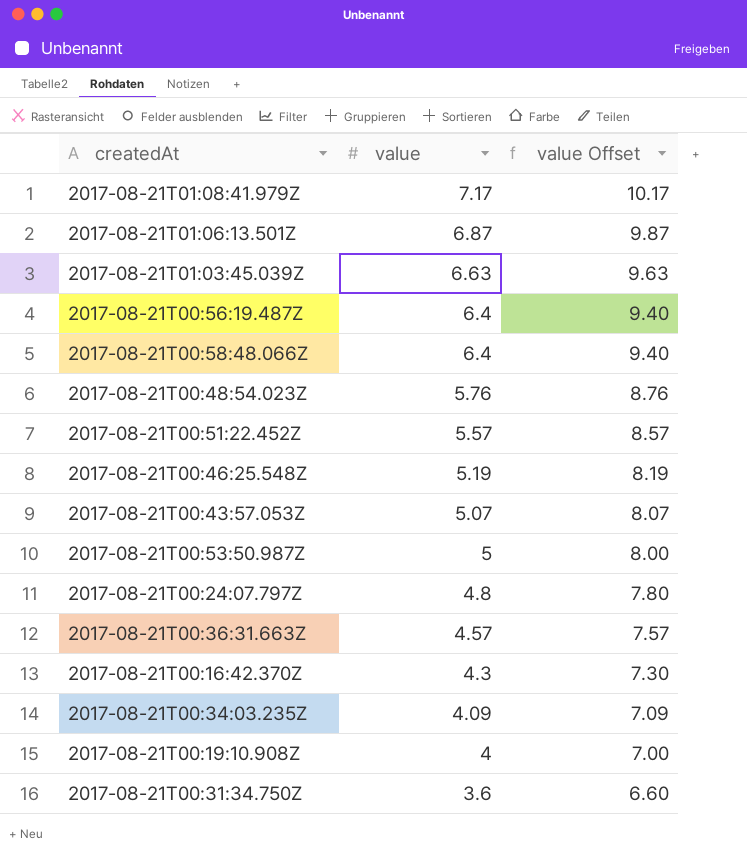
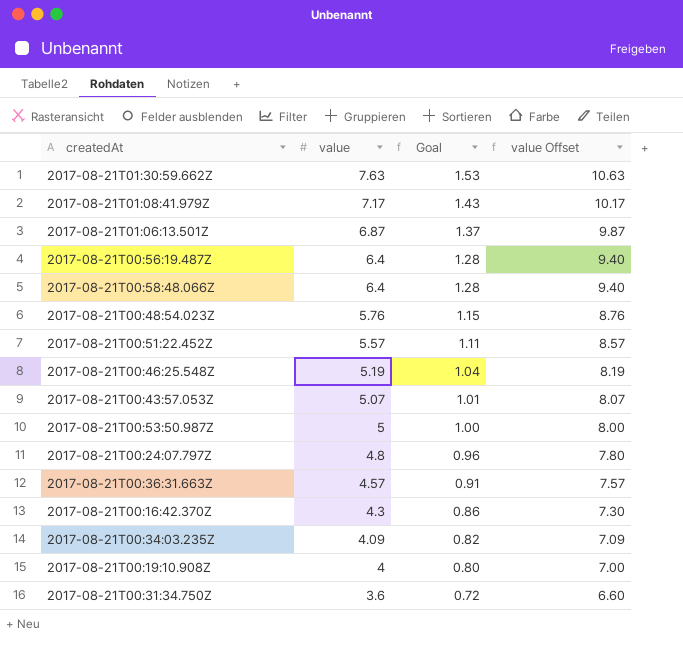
column Goal | formula: none -> [value] * 0.2
row 2017-08-21T01:03:45.039Z: 6.63 | 9.63 -> none
row 2017-08-21T01:30:59.662Z: none -> 7.63 | 1.53 | 10.63

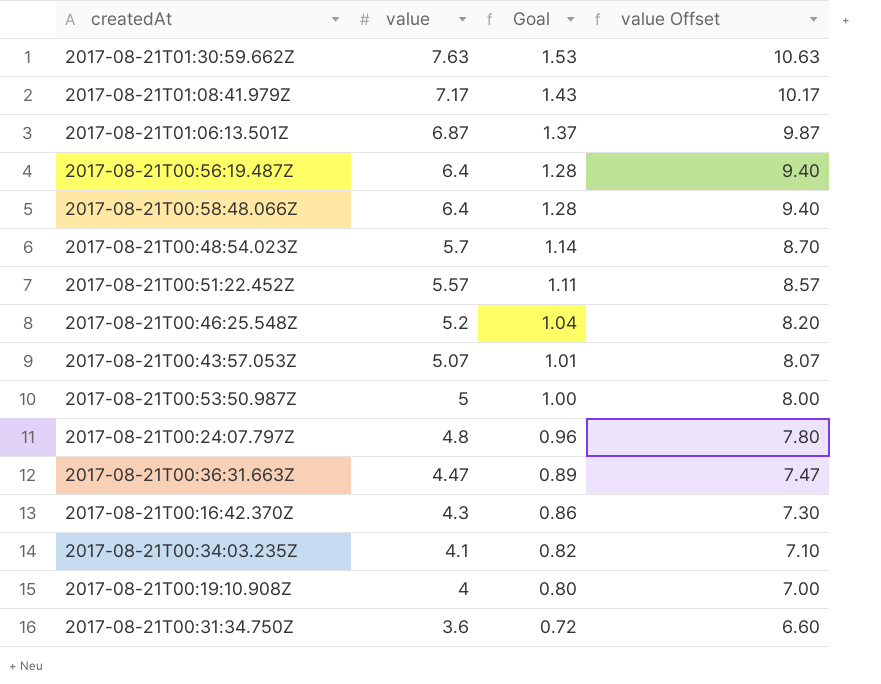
2017-08-21T00:48:54.023Z | value: 5.76 -> 5.7
2017-08-21T00:48:54.023Z | Goal: 1.15 -> 1.14
2017-08-21T00:48:54.023Z | value Offset: 8.76 -> 8.70
2017-08-21T00:46:25.548Z | value: 5.19 -> 5.2
2017-08-21T00:46:25.548Z | value Offset: 8.19 -> 8.20
2017-08-21T00:36:31.663Z | value: 4.57 -> 4.47
2017-08-21T00:36:31.663Z | Goal: 0.91 -> 0.89
2017-08-21T00:36:31.663Z | value Offset: 7.57 -> 7.47
2017-08-21T00:34:03.235Z | value: 4.09 -> 4.1
2017-08-21T00:34:03.235Z | value Offset: 7.09 -> 7.10

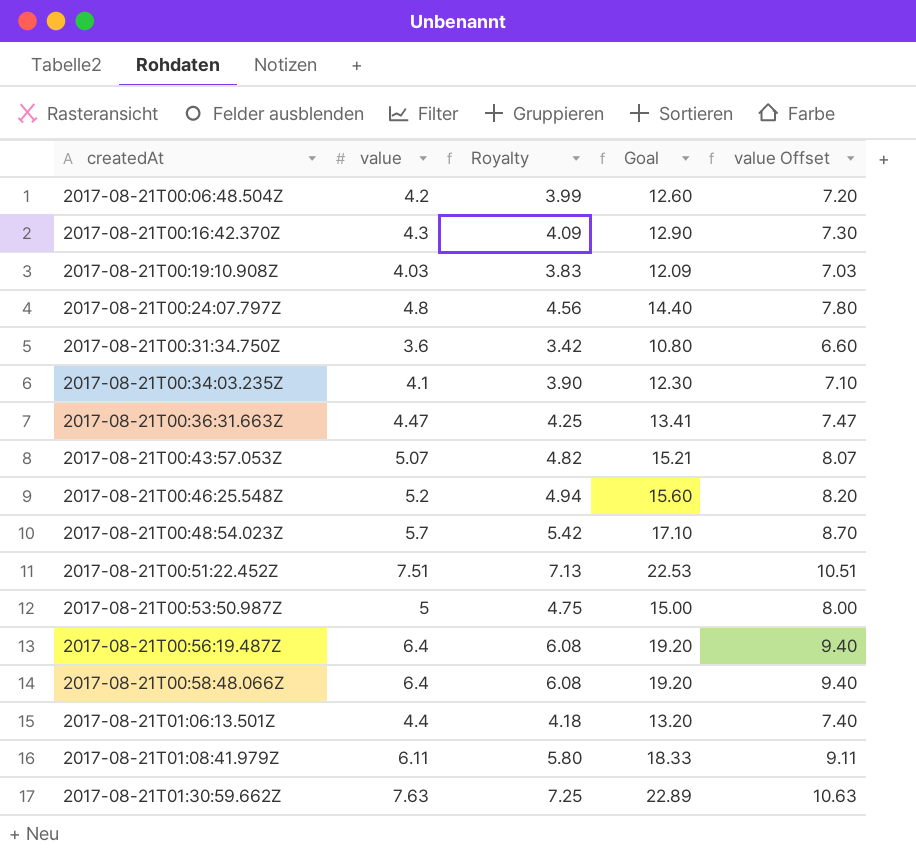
row order: value descending -> createdAt ascending
column Royalty | formula: none -> [value] * 0.95
column Goal | formula: [value] * 0.2 -> [value] * 3
row 2017-08-21T00:06:48.504Z: none -> 4.2 | 3.99 | 12.60 | 7.20
2017-08-21T00:19:10.908Z | value: 4 -> 4.03
2017-08-21T00:19:10.908Z | value Offset: 7.00 -> 7.03
2017-08-21T00:51:22.452Z | value: 5.57 -> 7.51
2017-08-21T00:51:22.452Z | value Offset: 8.57 -> 10.51
2017-08-21T01:06:13.501Z | value: 6.87 -> 4.4
2017-08-21T01:06:13.501Z | value Offset: 9.87 -> 7.40
2017-08-21T01:08:41.979Z | value: 7.17 -> 6.11
2017-08-21T01:08:41.979Z | value Offset: 10.17 -> 9.11

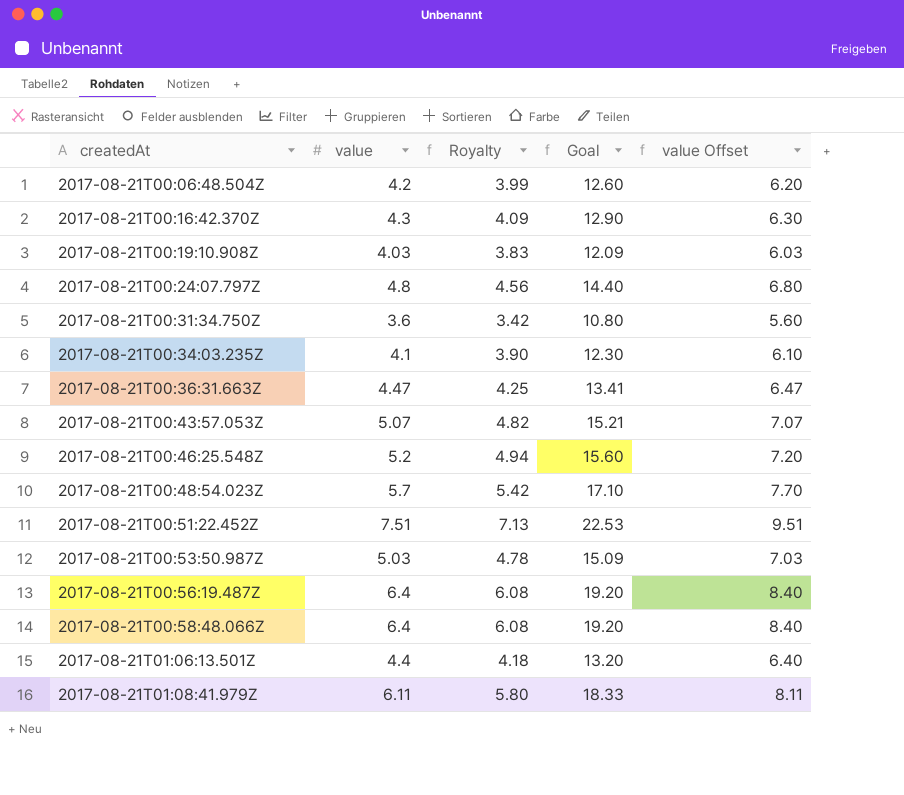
column value Offset | formula: [value] + 3 -> [value] + 2
row 2017-08-21T01:30:59.662Z: 7.63 | 7.25 | 22.89 | 10.63 -> none
2017-08-21T00:53:50.987Z | value: 5 -> 5.03
2017-08-21T00:53:50.987Z | Royalty: 4.75 -> 4.78
2017-08-21T00:53:50.987Z | Goal: 15.00 -> 15.09

